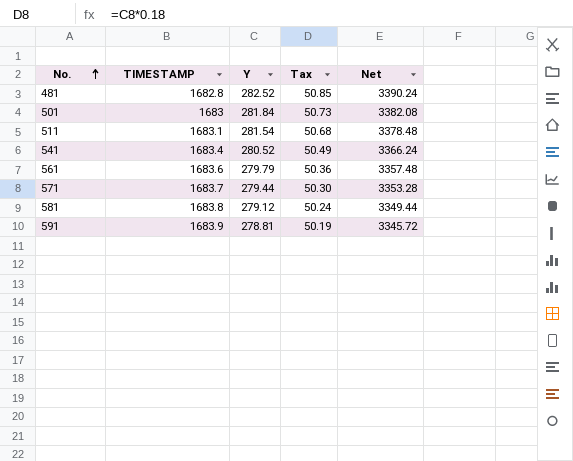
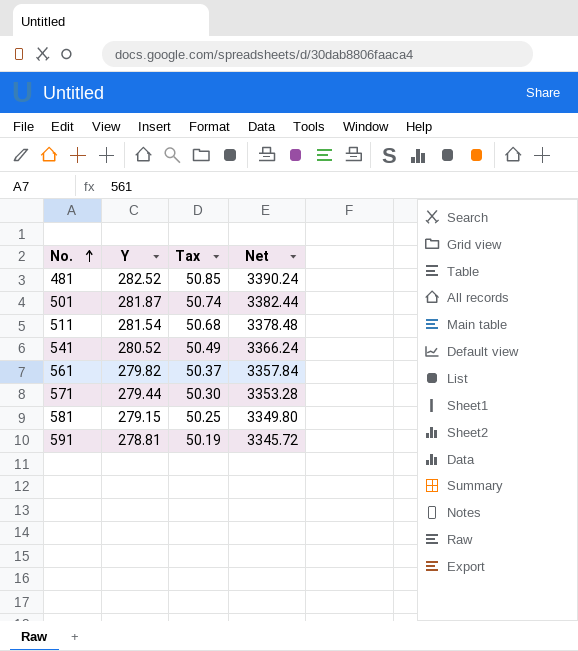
column TIMESTAMP | position: 2 -> none
501 | Y: 281.84 -> 281.87
501 | Tax: 50.73 -> 50.74
501 | Net: 3382.08 -> 3382.44
561 | Y: 279.79 -> 279.82
561 | Tax: 50.36 -> 50.37
561 | Net: 3357.48 -> 3357.84
581 | Y: 279.12 -> 279.15
581 | Tax: 50.24 -> 50.25
581 | Net: 3349.44 -> 3349.80

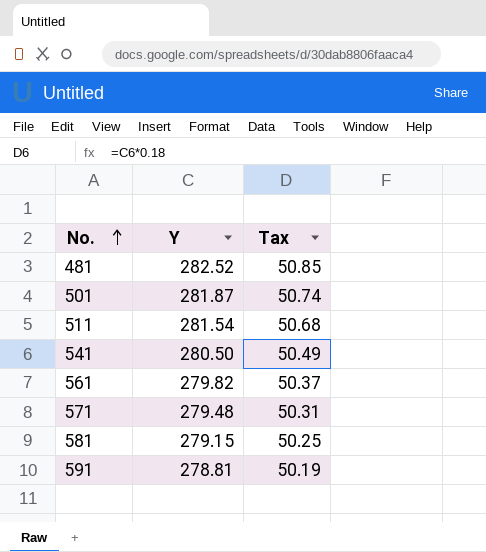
column Net | formula: [Y] * 12 -> none
541 | Y: 280.52 -> 280.50
571 | Y: 279.44 -> 279.48
571 | Tax: 50.30 -> 50.31

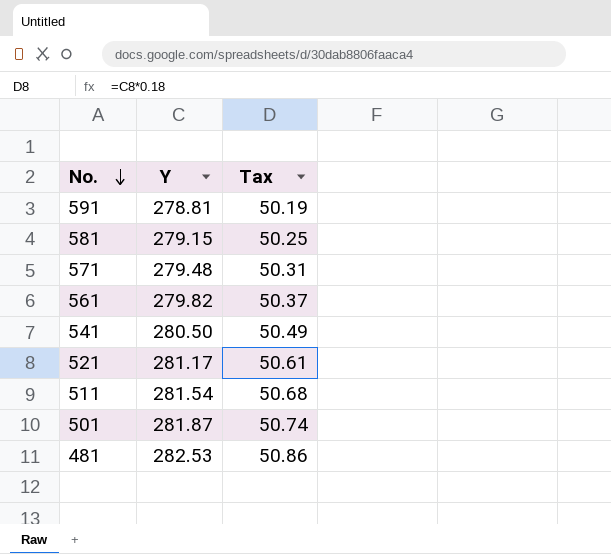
row order: No. ascending -> No. descending
row 521: none -> 281.17 | 50.61
481 | Y: 282.52 -> 282.53
481 | Tax: 50.85 -> 50.86

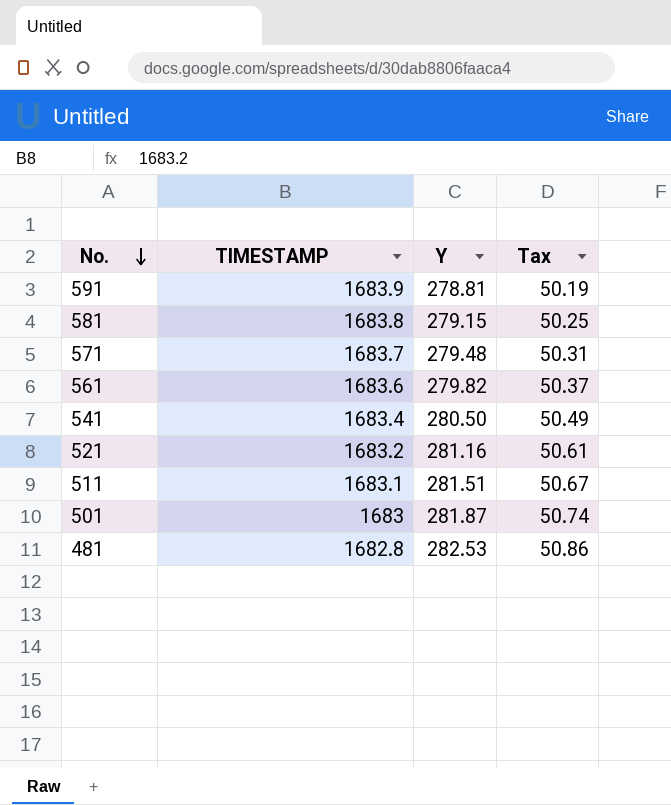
column TIMESTAMP | position: none -> 2
521 | Y: 281.17 -> 281.16
511 | Y: 281.54 -> 281.51
511 | Tax: 50.68 -> 50.67

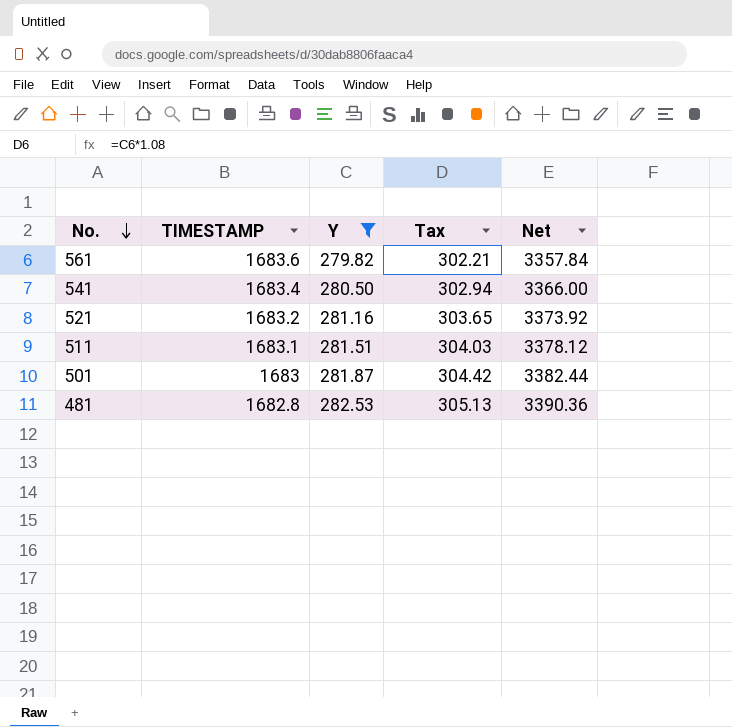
filter: none -> Y >= 279.82
column Tax | formula: [Y] * 0.18 -> [Y] * 1.08
column Net | formula: none -> [Y] * 12

